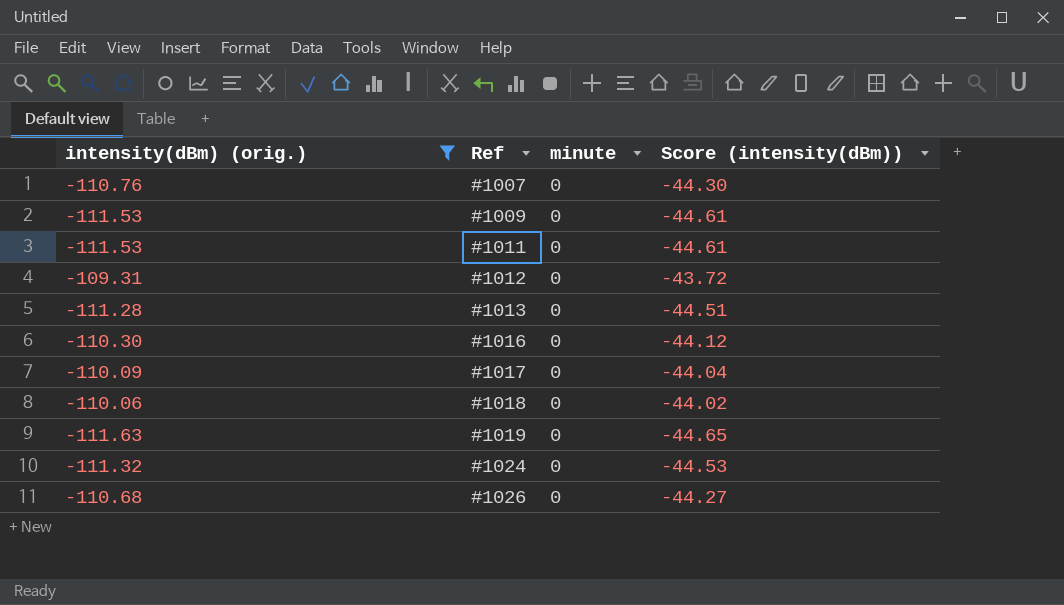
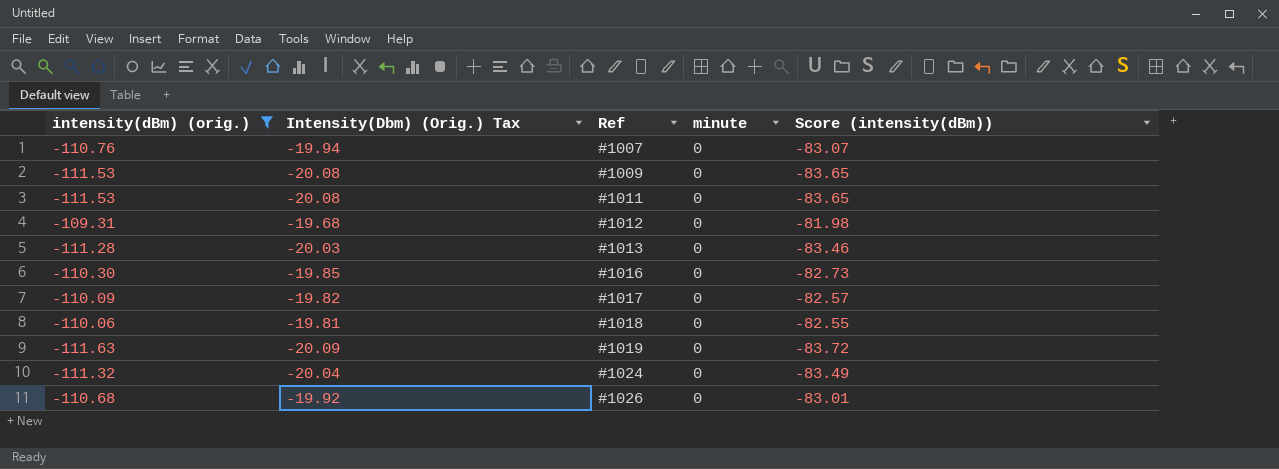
column Intensity(Dbm) (Orig.) Tax | formula: none -> [intensity(dBm) (orig.)] * 0.18
column Score (intensity(dBm)) | formula: [intensity(dBm) (orig.)] * 0.4 -> [intensity(dBm) (orig.)] * 0.75

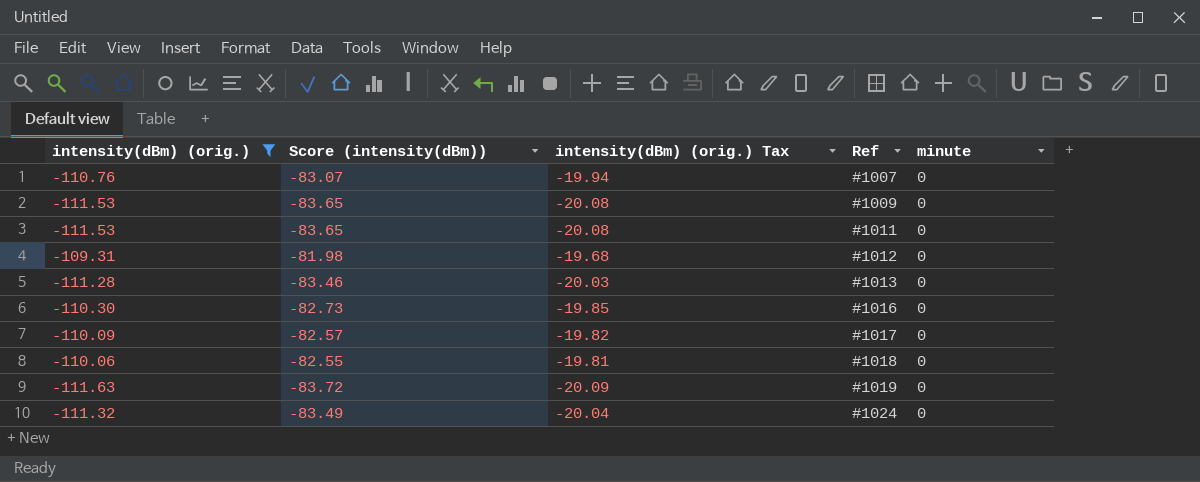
column Score (intensity(dBm)) | position: 5 -> 2
column name: Intensity(Dbm) (Orig.) Tax -> intensity(dBm) (orig.) Tax
row #1026: -110.68 | -19.92 | 0 | -83.01 -> none

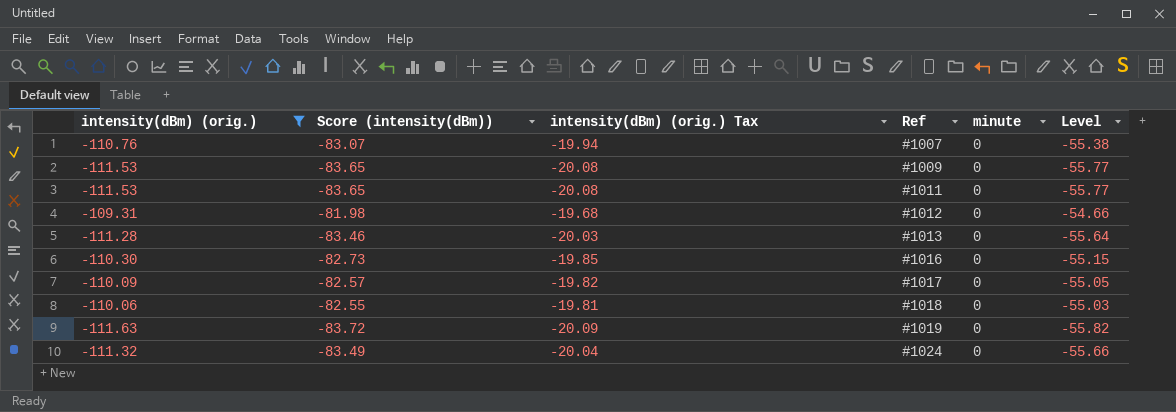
column Level | formula: none -> [intensity(dBm) (orig.)] * 0.5

